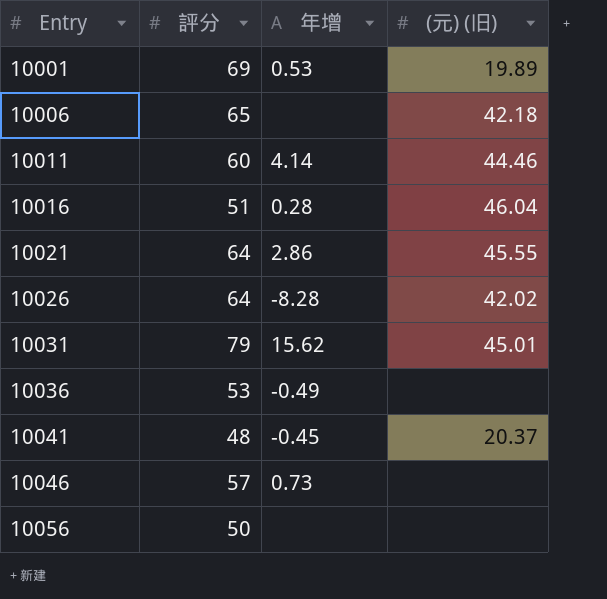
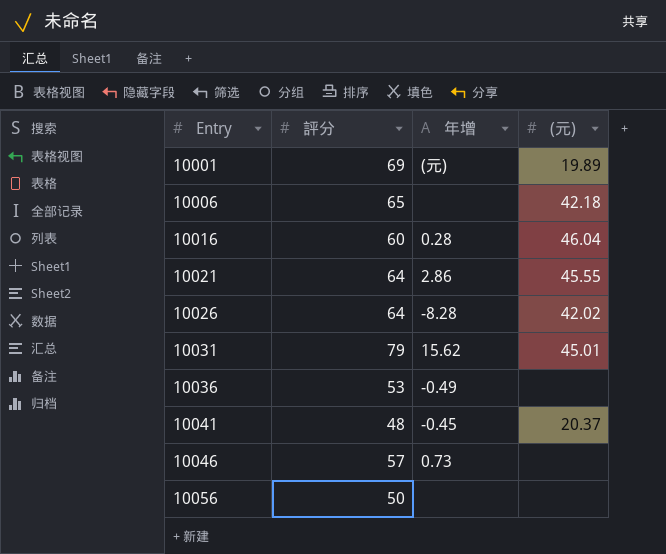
column name: (元) (旧) -> (元)
row 10011: 60 | 4.14 | 44.46 -> none
10001 | 年增: 0.53 -> (元)
10016 | 評分: 51 -> 60

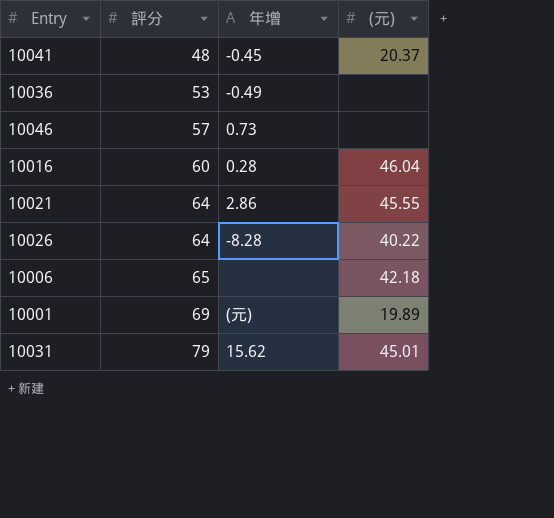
row order: Entry ascending -> 評分 ascending
row 10056: 50 | none | none -> none
10026 | (元): 42.02 -> 40.22

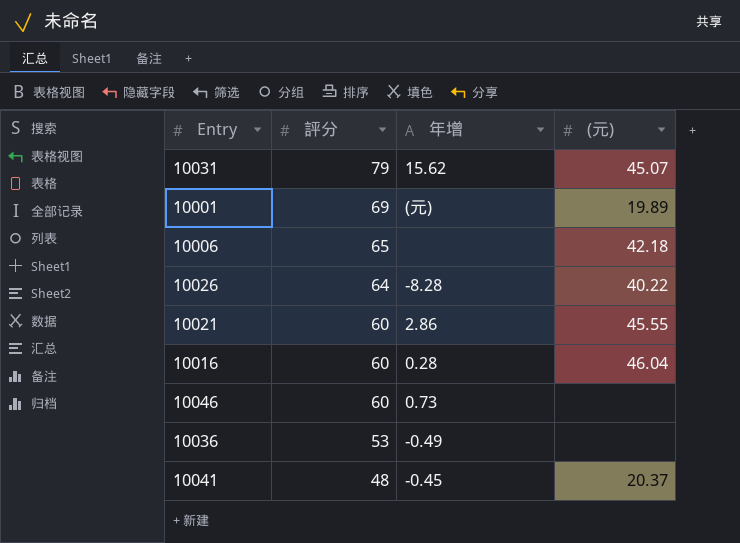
row order: 評分 ascending -> 評分 descending
10031 | (元): 45.01 -> 45.07
10021 | 評分: 64 -> 60
10046 | 評分: 57 -> 60

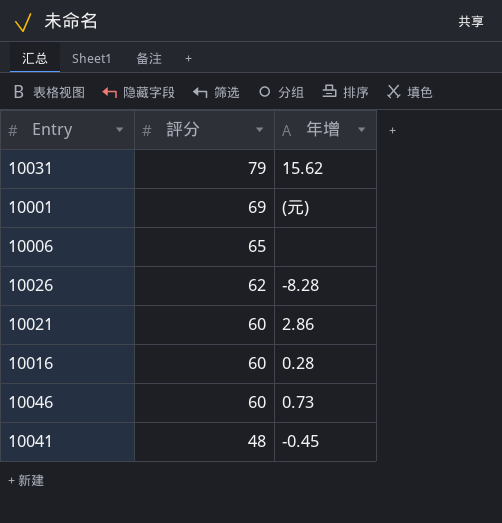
column (元) | position: 4 -> none
row 10036: 53 | -0.49 | none -> none
10026 | 評分: 64 -> 62

